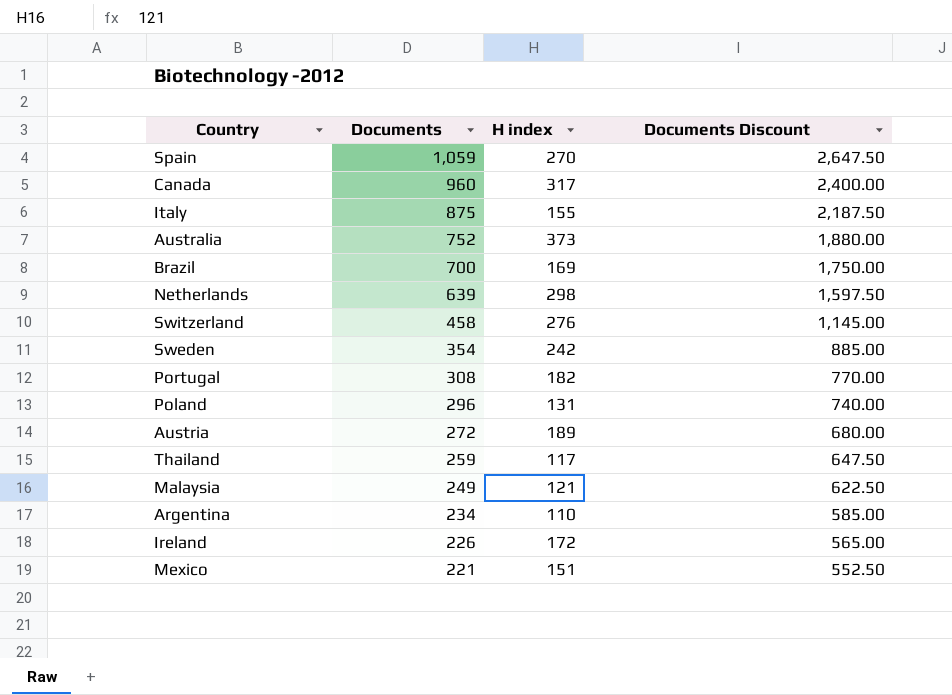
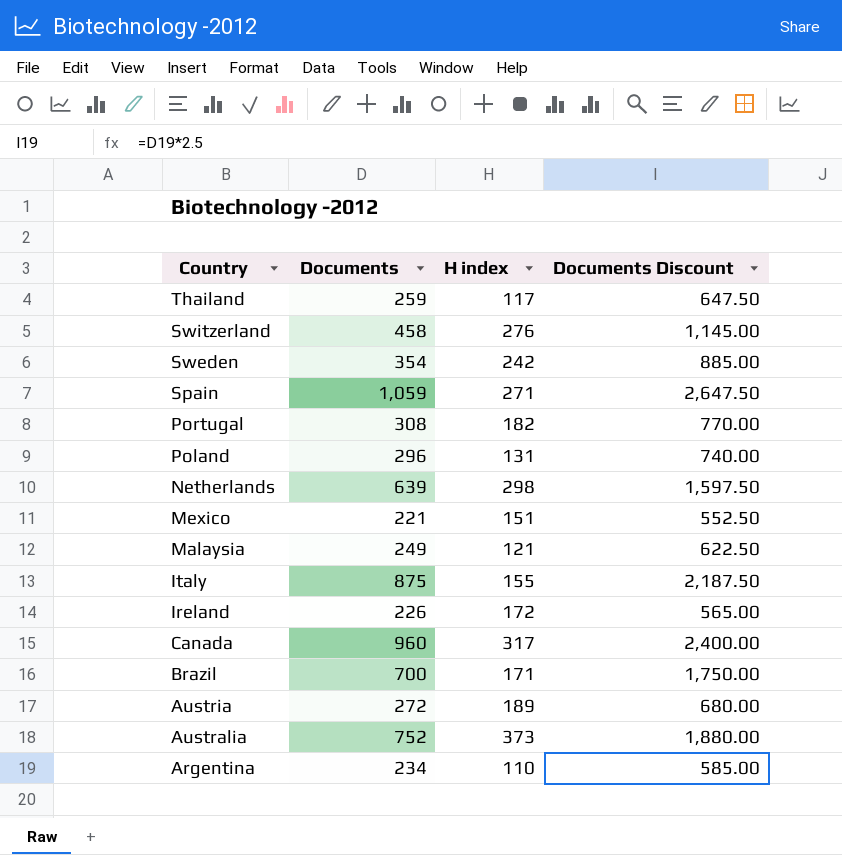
row order: Documents descending -> Country descending
Spain | H index: 270 -> 271
Brazil | H index: 169 -> 171

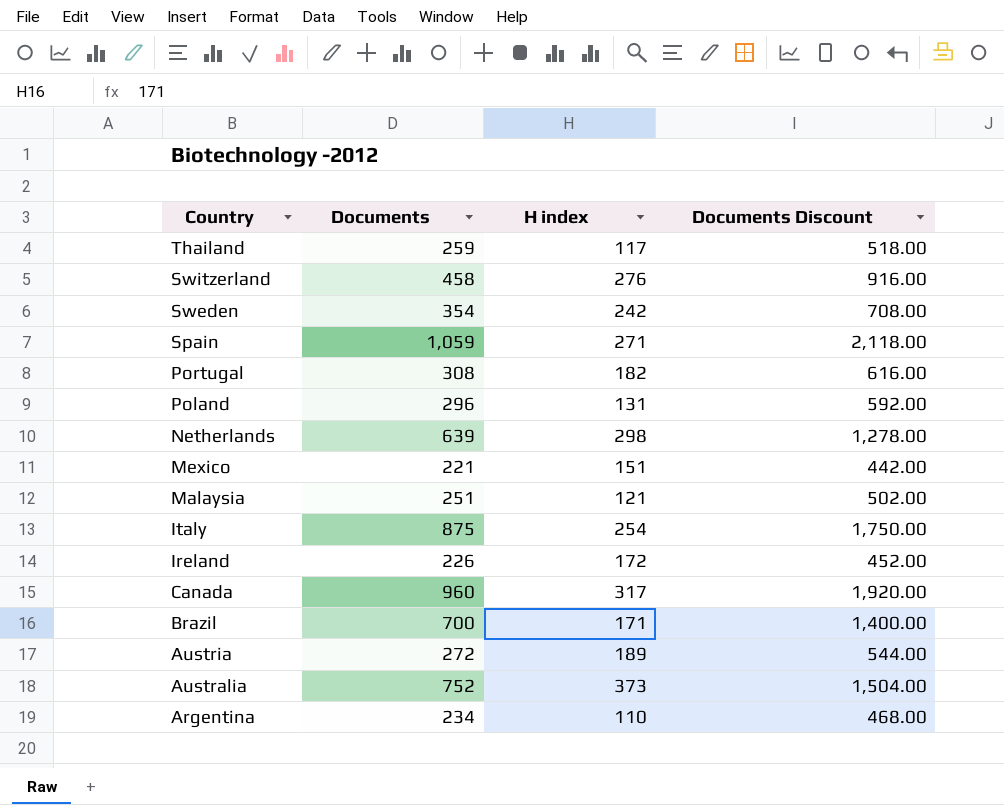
column Documents Discount | formula: [Documents] * 2.5 -> [Documents] * 2
Malaysia | Documents: 249 -> 251
Italy | H index: 155 -> 254

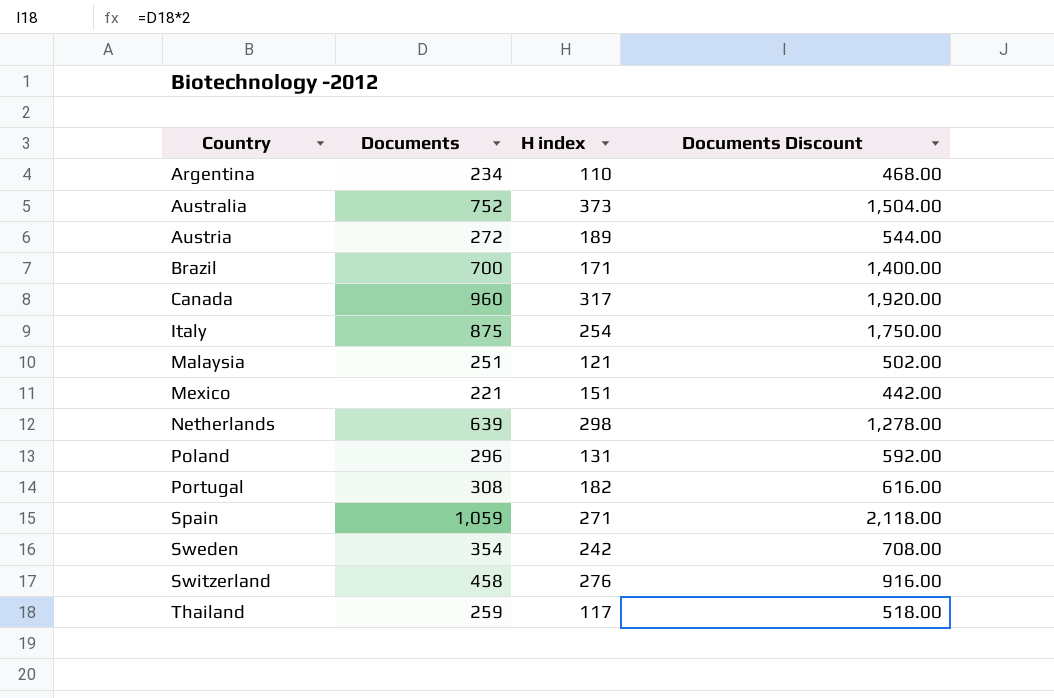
row order: Country descending -> Country ascending
row Ireland: 226 | 172 | 452.00 -> none

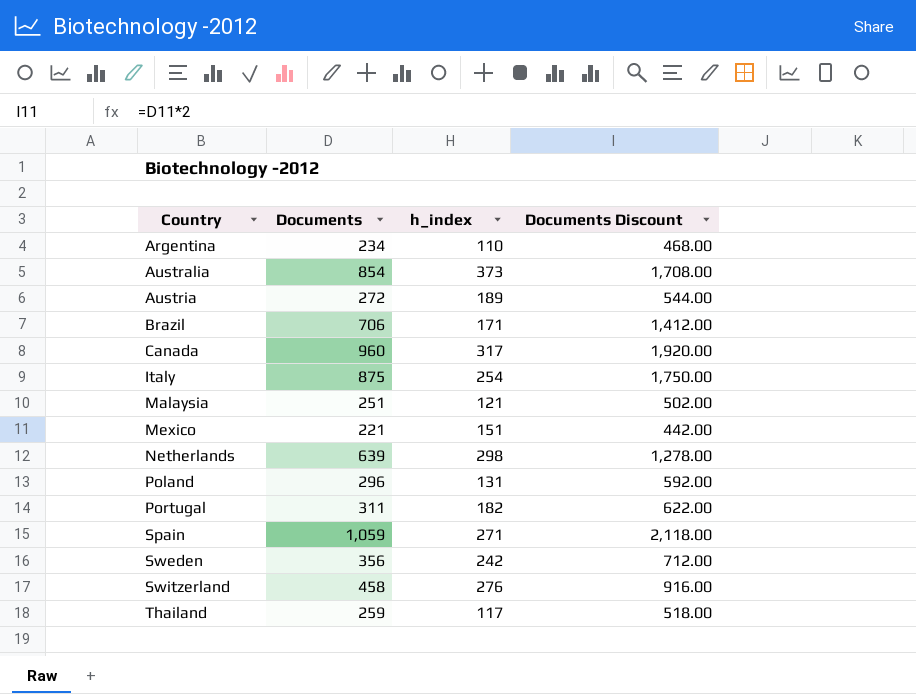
column name: H index -> h_index
Australia | Documents: 752 -> 854
Australia | Documents Discount: 1,504.00 -> 1,708.00
Brazil | Documents: 700 -> 706
Brazil | Documents Discount: 1,400.00 -> 1,412.00
Portugal | Documents: 308 -> 311
Portugal | Documents Discount: 616.00 -> 622.00
Sweden | Documents: 354 -> 356
Sweden | Documents Discount: 708.00 -> 712.00

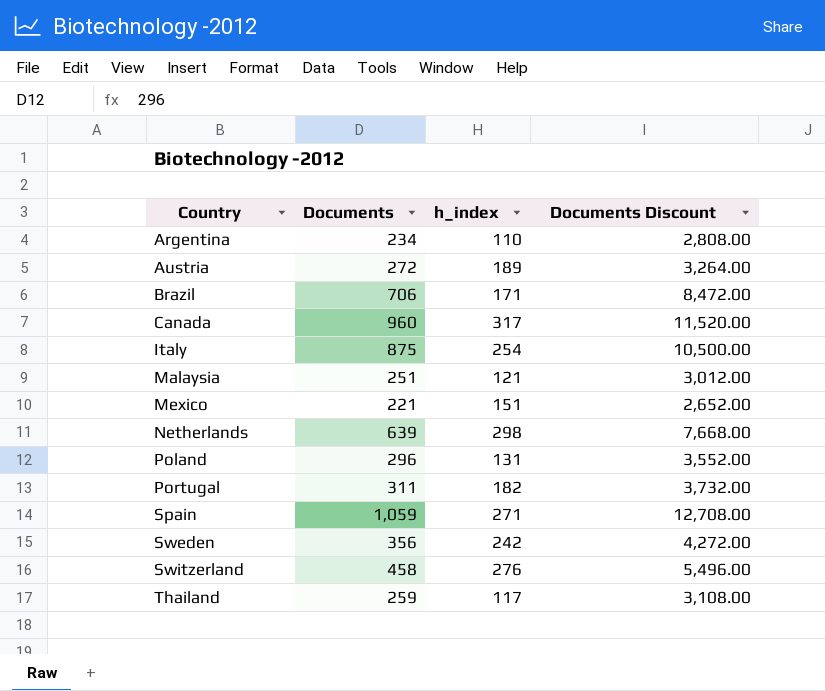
column Documents Discount | formula: [Documents] * 2 -> [Documents] * 12
row Australia: 854 | 373 | 1,708.00 -> none

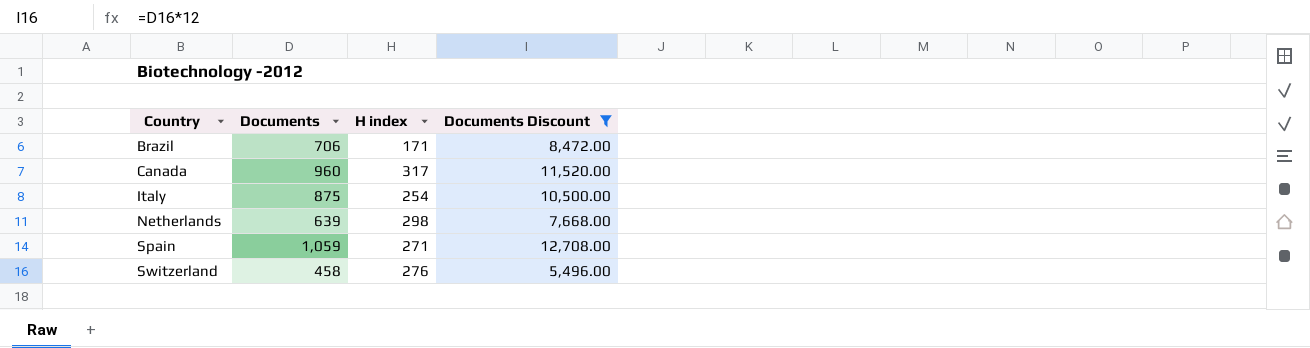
filter: none -> Documents Discount >= 5,496.00
column name: h_index -> H index

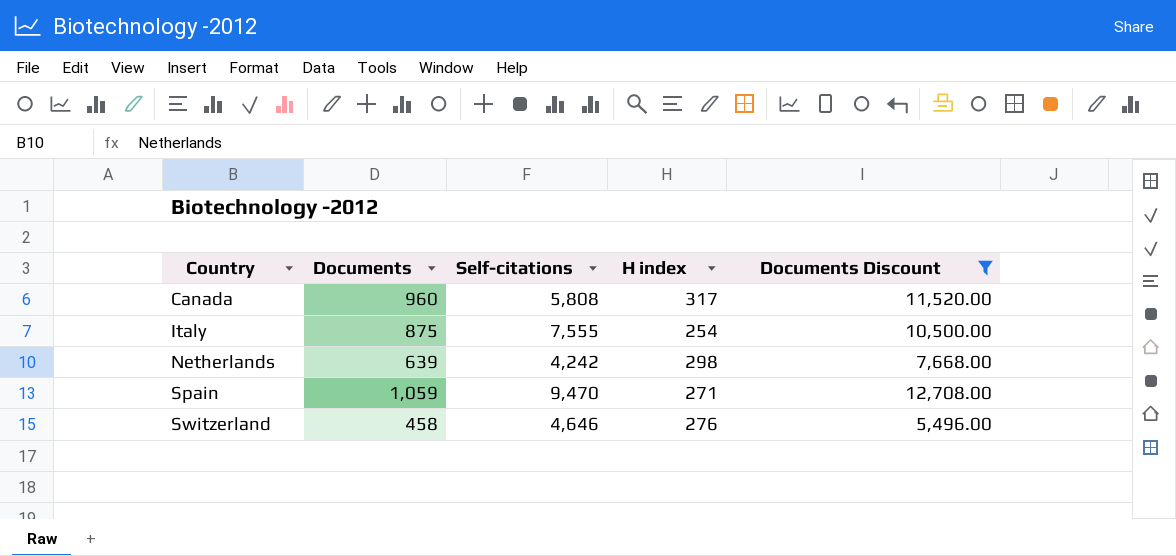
column Self-citations | position: none -> 3
row Brazil: 706 | 171 | 8,472.00 -> none

